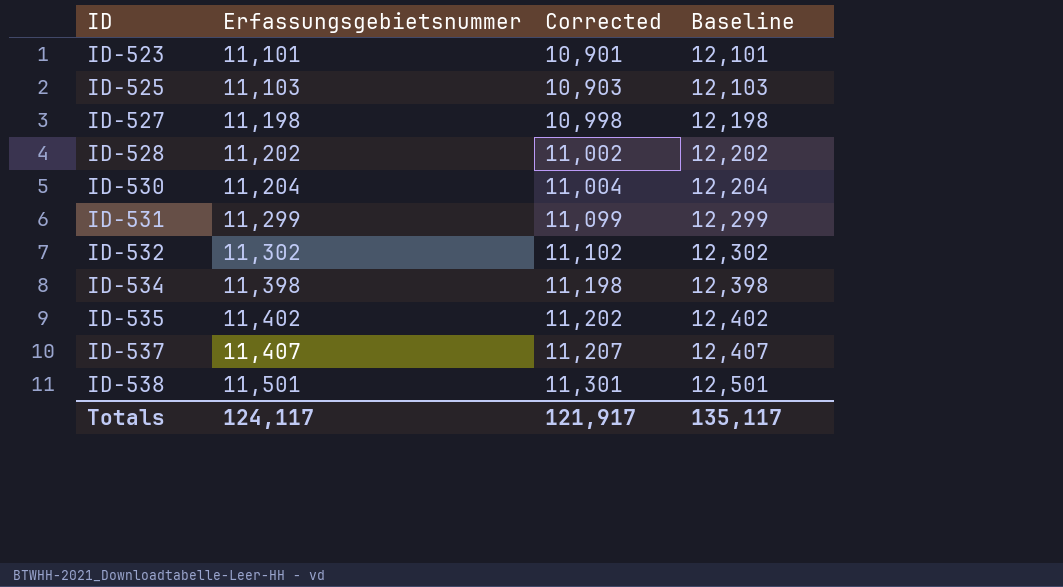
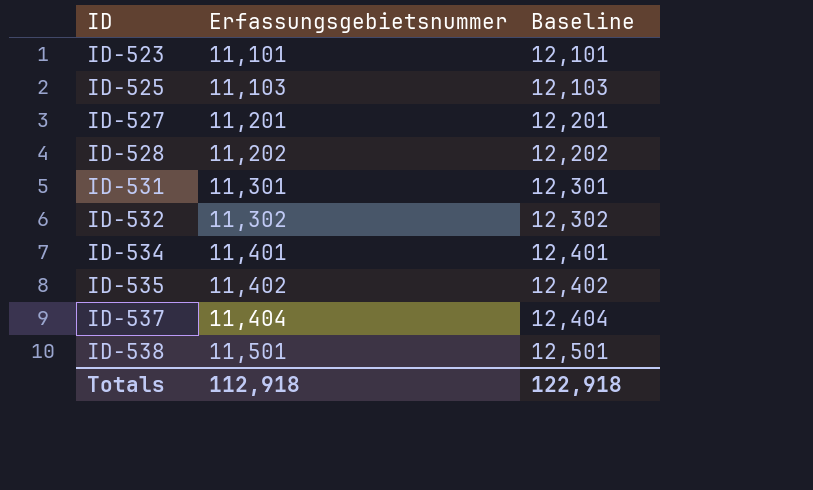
column Corrected | formula: [Erfassungsgebietsnummer] - 200 -> none
row ID-530: 11,204 | 11,004 | 12,204 -> none
ID-527 | Erfassungsgebietsnummer: 11,198 -> 11,201
ID-527 | Baseline: 12,198 -> 12,201
ID-531 | Erfassungsgebietsnummer: 11,299 -> 11,301
ID-531 | Baseline: 12,299 -> 12,301
ID-534 | Erfassungsgebietsnummer: 11,398 -> 11,401
ID-534 | Baseline: 12,398 -> 12,401
ID-537 | Erfassungsgebietsnummer: 11,407 -> 11,404
ID-537 | Baseline: 12,407 -> 12,404
Totals | Erfassungsgebietsnummer: 124,117 -> 112,918
Totals | Baseline: 135,117 -> 122,918

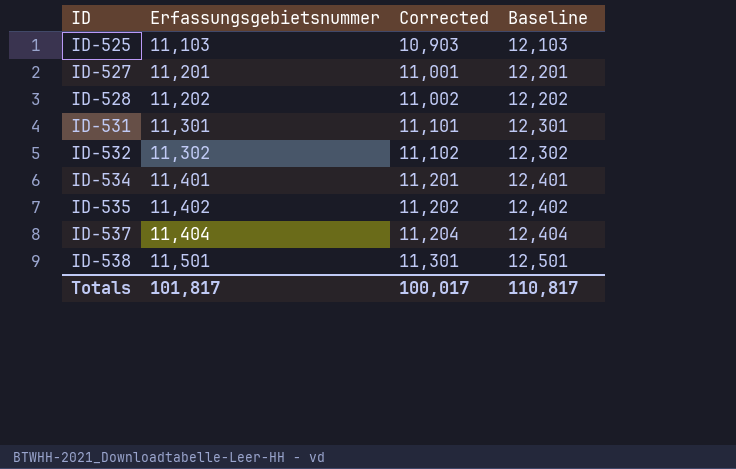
column Corrected | formula: none -> [Erfassungsgebietsnummer] - 200
row ID-523: 11,101 | 12,101 -> none
Totals | Erfassungsgebietsnummer: 112,918 -> 101,817
Totals | Baseline: 122,918 -> 110,817

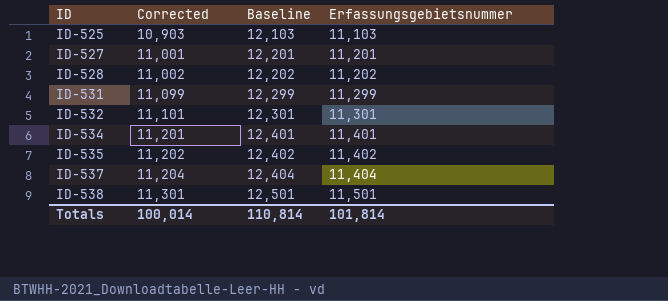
column Erfassungsgebietsnummer | position: 2 -> 4
ID-531 | Corrected: 11,101 -> 11,099
ID-531 | Baseline: 12,301 -> 12,299
ID-531 | Erfassungsgebietsnummer: 11,301 -> 11,299
ID-532 | Corrected: 11,102 -> 11,101
ID-532 | Baseline: 12,302 -> 12,301
ID-532 | Erfassungsgebietsnummer: 11,302 -> 11,301
Totals | Corrected: 100,017 -> 100,014
Totals | Baseline: 110,817 -> 110,814
Totals | Erfassungsgebietsnummer: 101,817 -> 101,814

